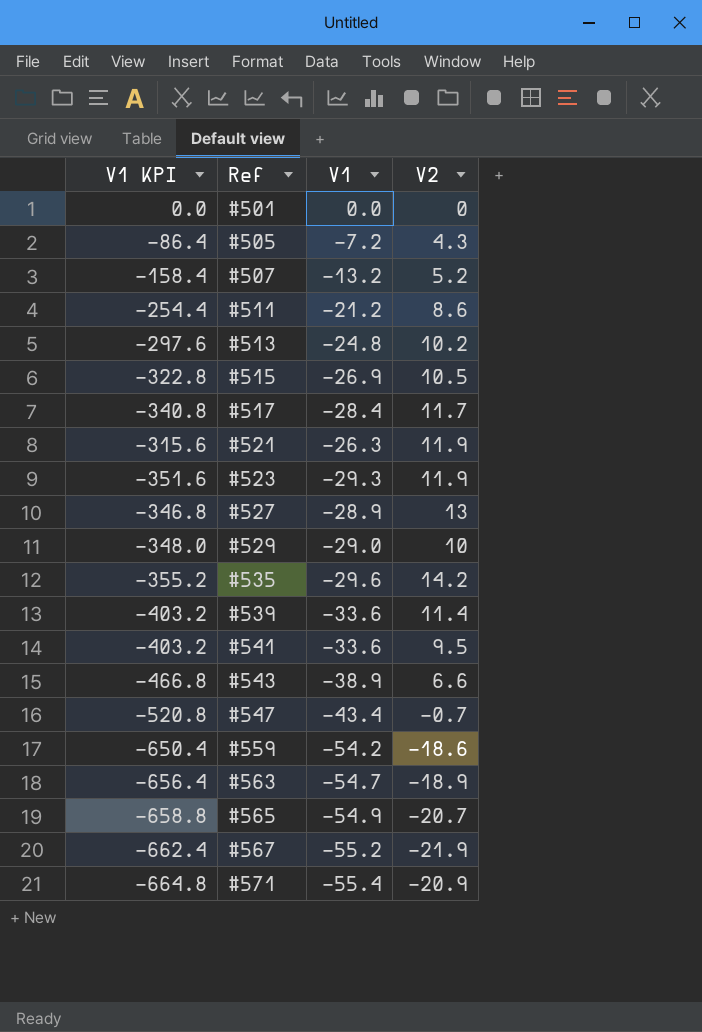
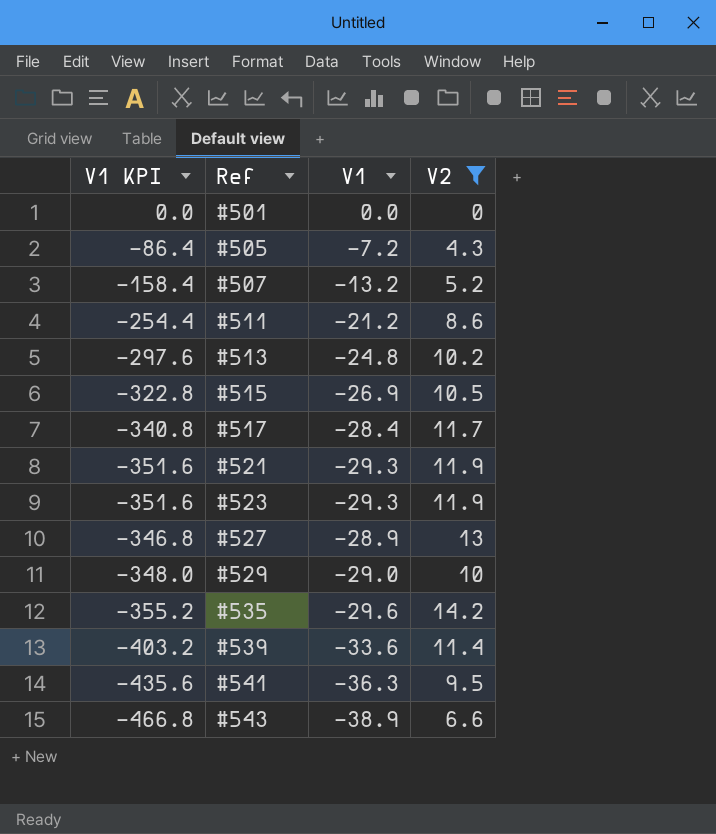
filter: none -> V2 >= 0
#521 | V1 KPI: -315.6 -> -351.6
#521 | V1: -26.3 -> -29.3
#541 | V1 KPI: -403.2 -> -435.6
#541 | V1: -33.6 -> -36.3

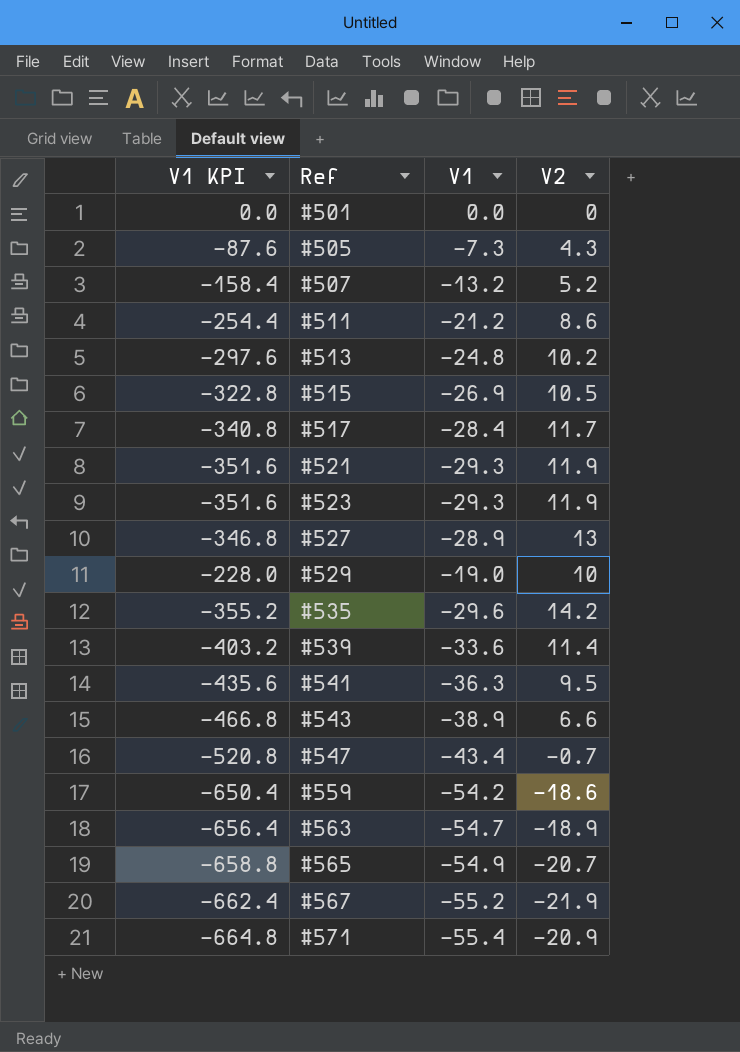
filter: V2 >= 0 -> none
#505 | V1 KPI: -86.4 -> -87.6
#505 | V1: -7.2 -> -7.3
#529 | V1 KPI: -348.0 -> -228.0
#529 | V1: -29.0 -> -19.0

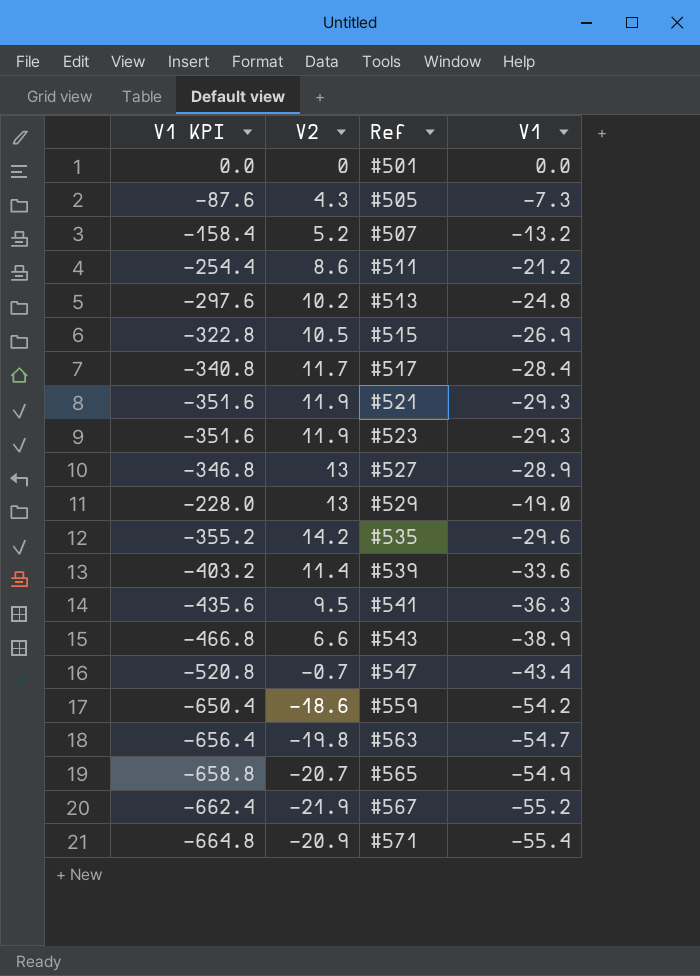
column V2 | position: 4 -> 2
#529 | V2: 10 -> 13
#563 | V2: -18.9 -> -19.8

